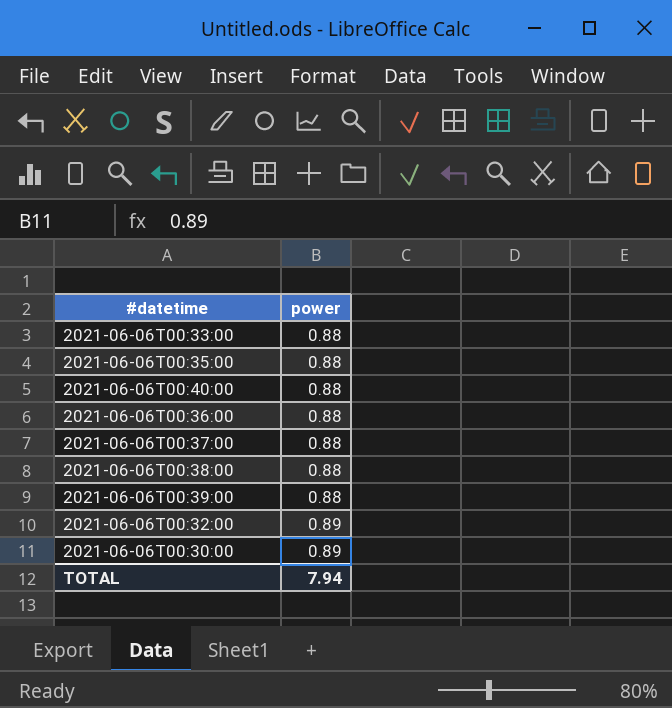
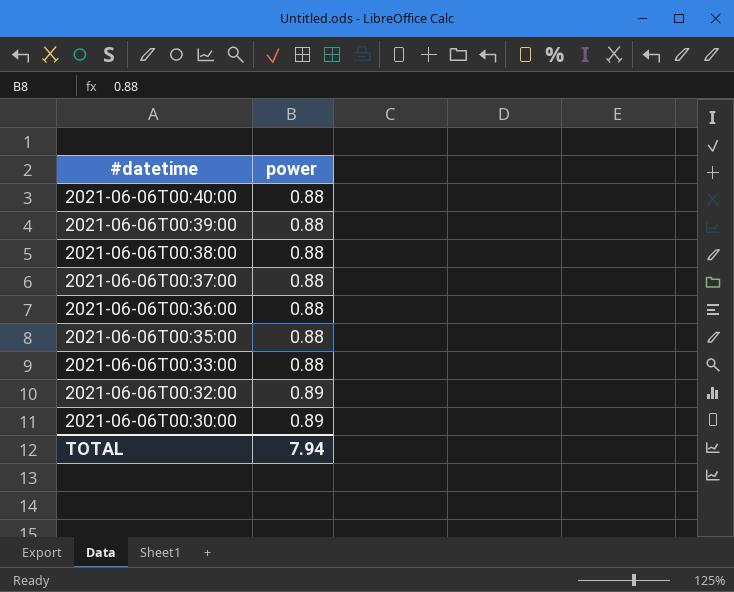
row order: power ascending -> #datetime descending

